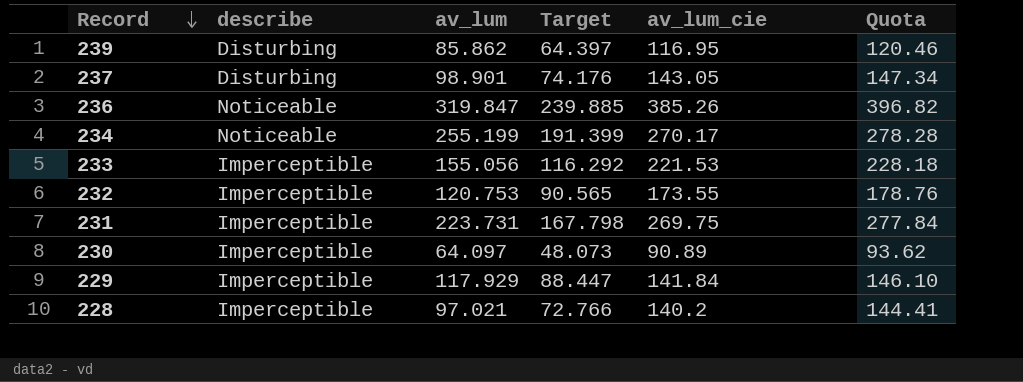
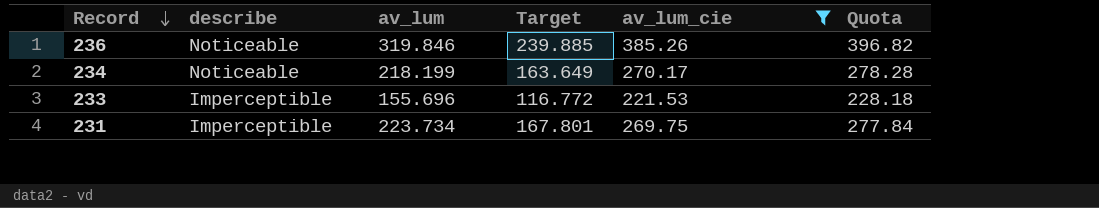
filter: none -> av_lum_cie >= 221.53
236 | av_lum: 319.847 -> 319.846
234 | av_lum: 255.199 -> 218.199
234 | Target: 191.399 -> 163.649
233 | av_lum: 155.056 -> 155.696
233 | Target: 116.292 -> 116.772
231 | av_lum: 223.731 -> 223.734
231 | Target: 167.798 -> 167.801

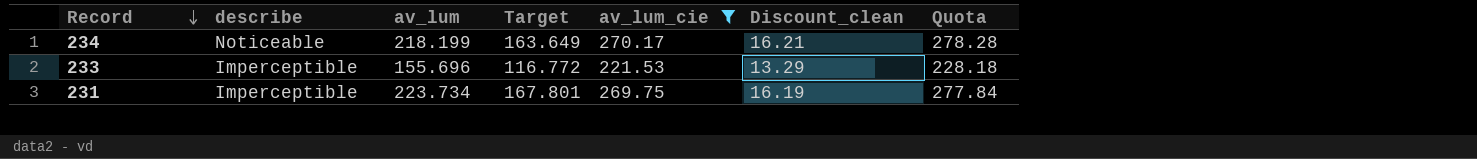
column Discount_clean | formula: none -> [av_lum_cie] * 0.06
row 236: Noticeable | 319.846 | 239.885 | 385.26 | 396.82 -> none

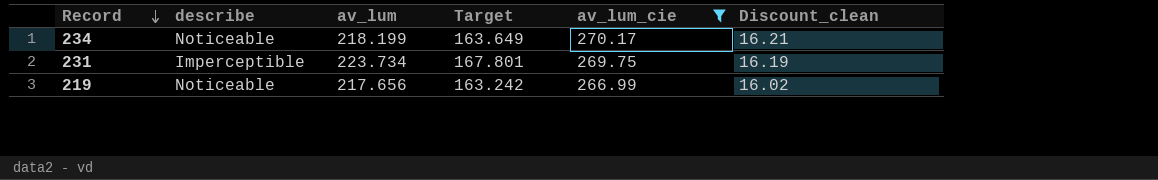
column Quota | formula: [av_lum_cie] * 1.03 -> none
row 233: Imperceptible | 155.696 | 116.772 | 221.53 | 13.29 | 228.18 -> none
row 219: none -> Noticeable | 217.656 | 163.242 | 266.99 | 16.02

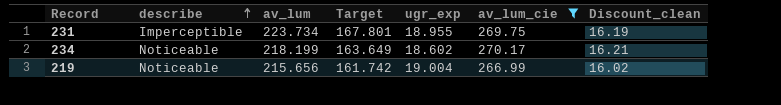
row order: Record descending -> describe ascending
column ugr_exp | position: none -> 5
219 | av_lum: 217.656 -> 215.656
219 | Target: 163.242 -> 161.742

